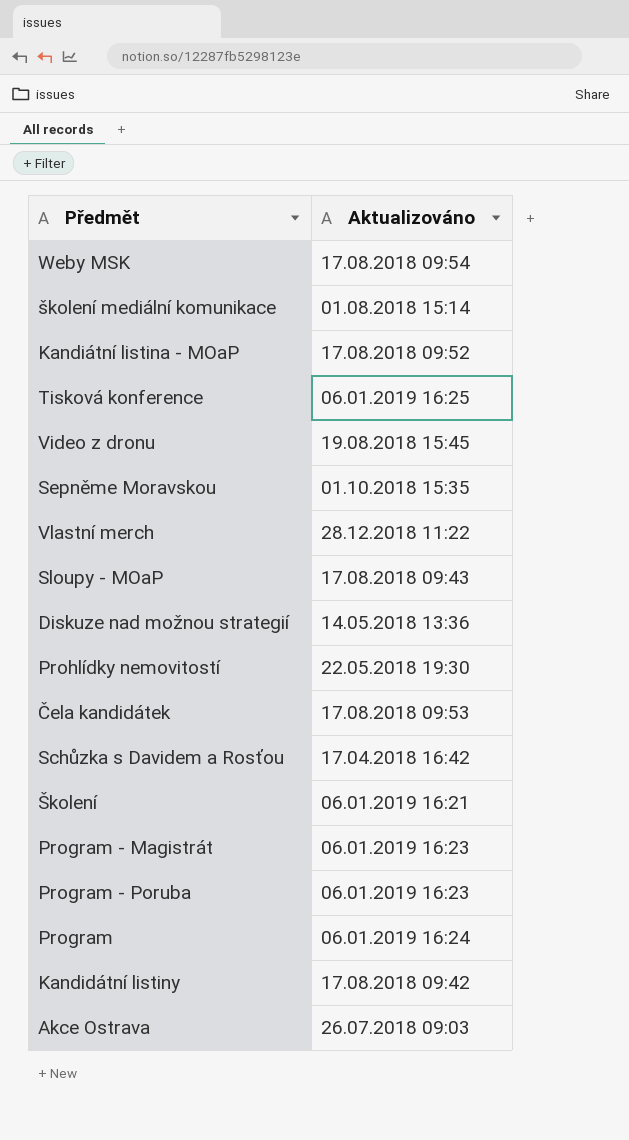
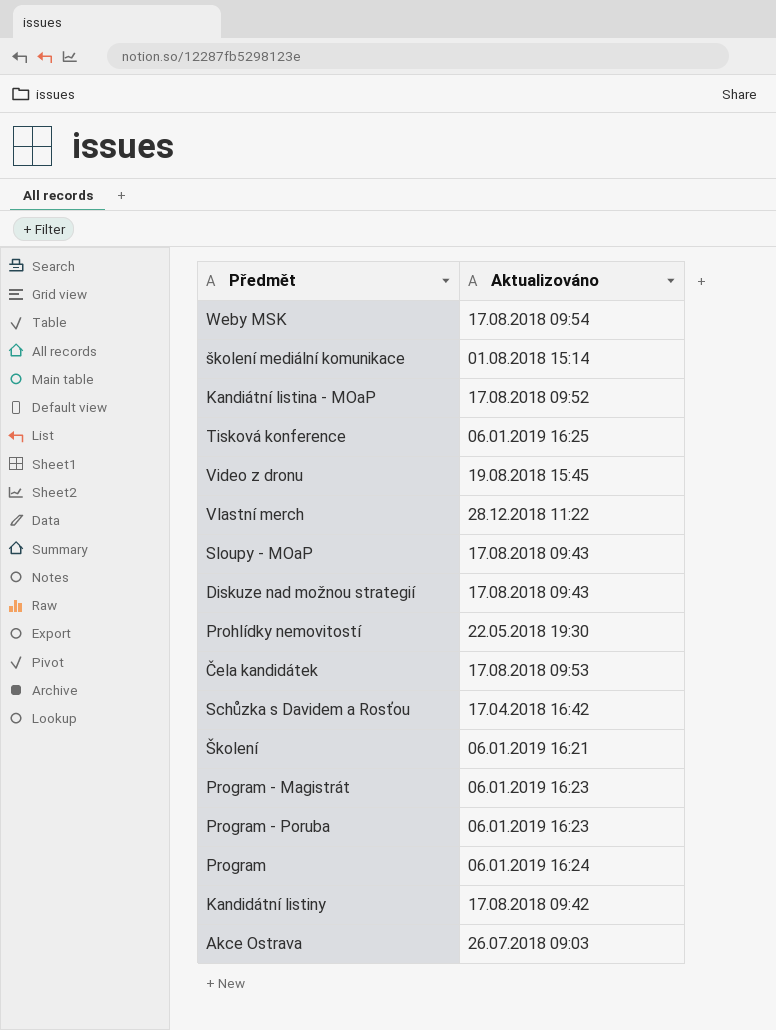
row Sepněme Moravskou: 01.10.2018 15:35 -> none
Diskuze nad možnou strategií | Aktualizováno: 14.05.2018 13:36 -> 17.08.2018 09:43

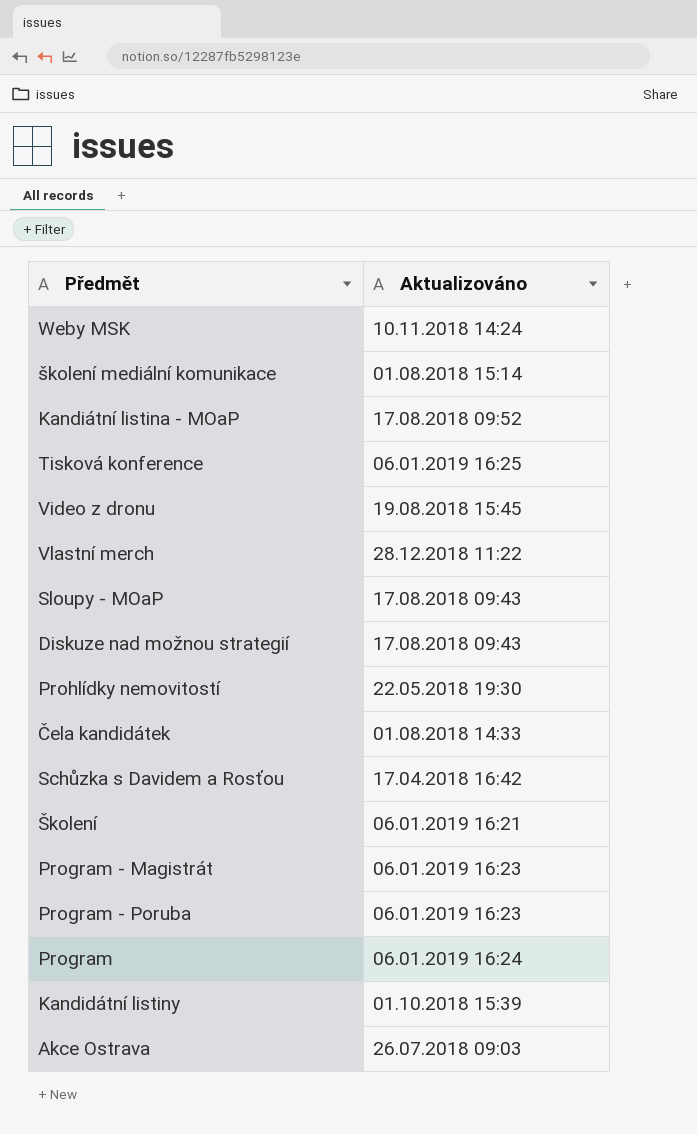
Weby MSK | Aktualizováno: 17.08.2018 09:54 -> 10.11.2018 14:24
Čela kandidátek | Aktualizováno: 17.08.2018 09:53 -> 01.08.2018 14:33
Kandidátní listiny | Aktualizováno: 17.08.2018 09:42 -> 01.10.2018 15:39

